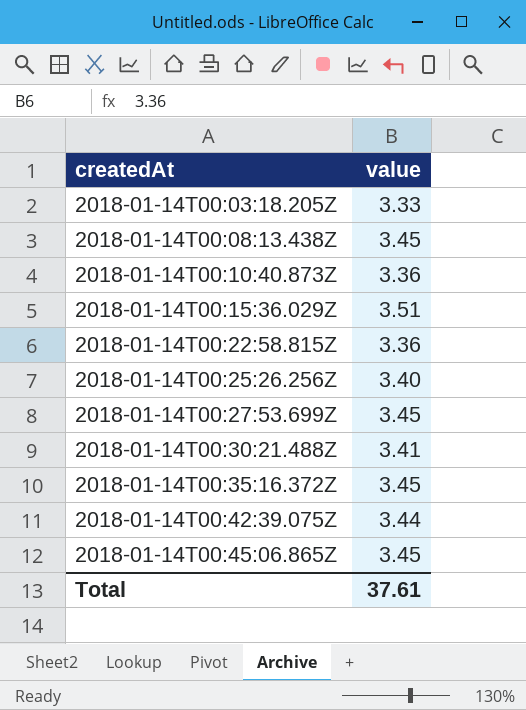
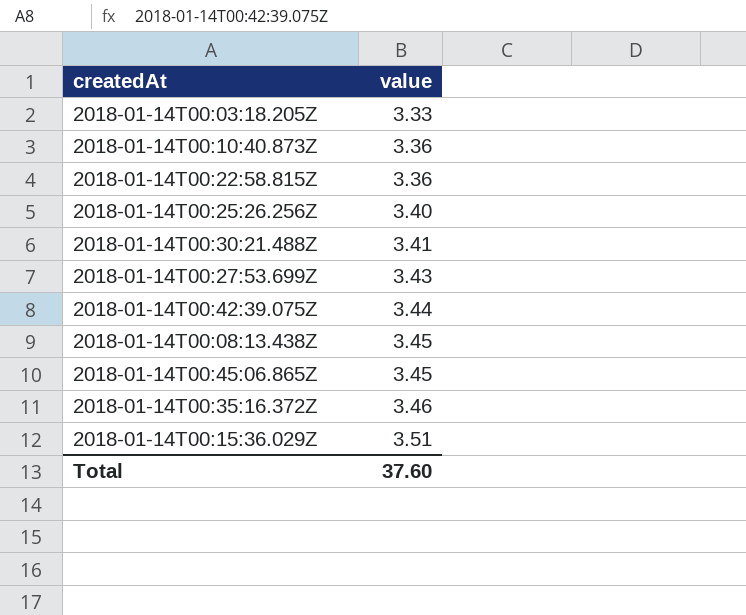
row order: createdAt ascending -> value ascending
2018-01-14T00:27:53.699Z | value: 3.45 -> 3.43
2018-01-14T00:35:16.372Z | value: 3.45 -> 3.46
Total | value: 37.61 -> 37.60

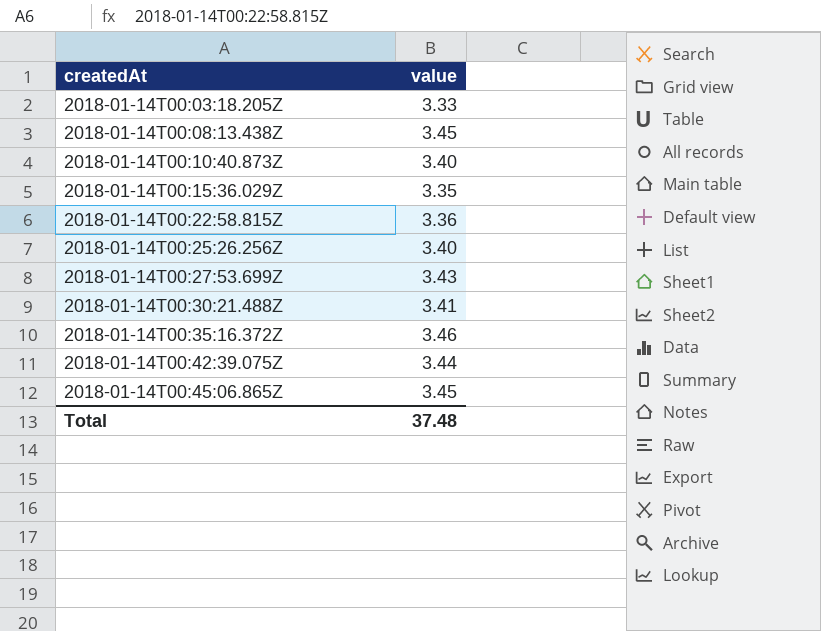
row order: value ascending -> createdAt ascending
2018-01-14T00:10:40.873Z | value: 3.36 -> 3.40
2018-01-14T00:15:36.029Z | value: 3.51 -> 3.35
Total | value: 37.60 -> 37.48

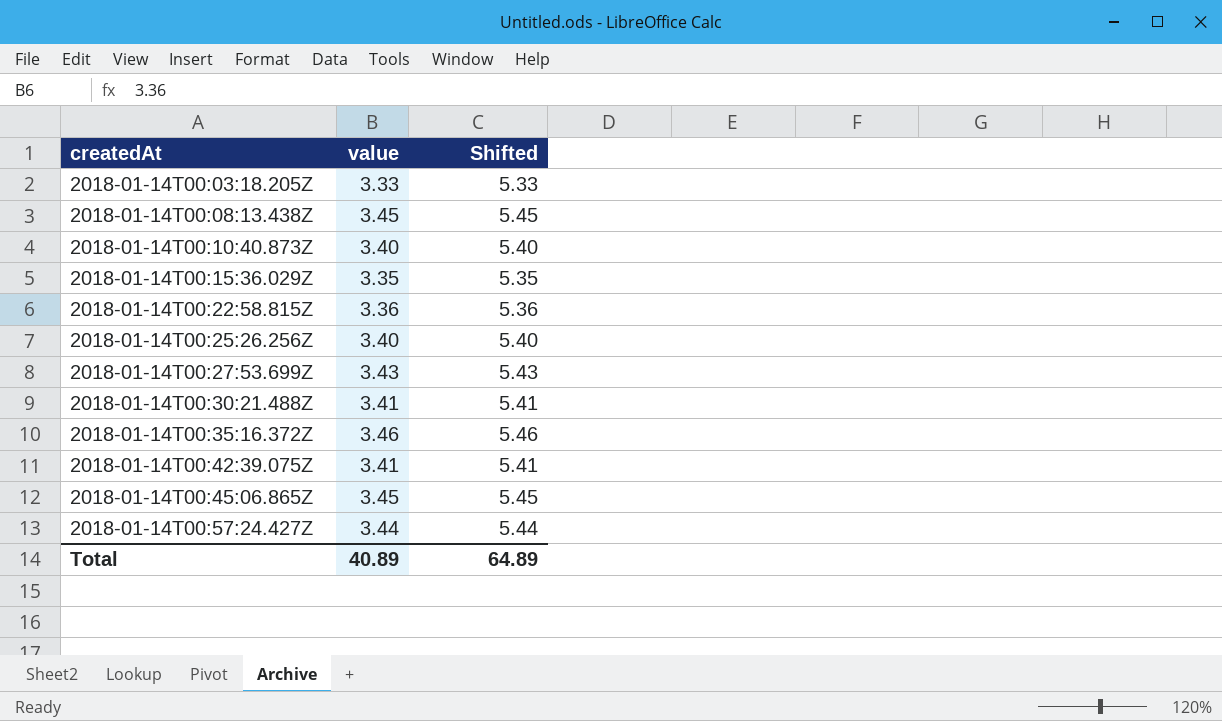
column Shifted | formula: none -> [value] + 2
2018-01-14T00:42:39.075Z | value: 3.44 -> 3.41
row 2018-01-14T00:57:24.427Z: none -> 3.44 | 5.44
Total | value: 37.48 -> 40.89

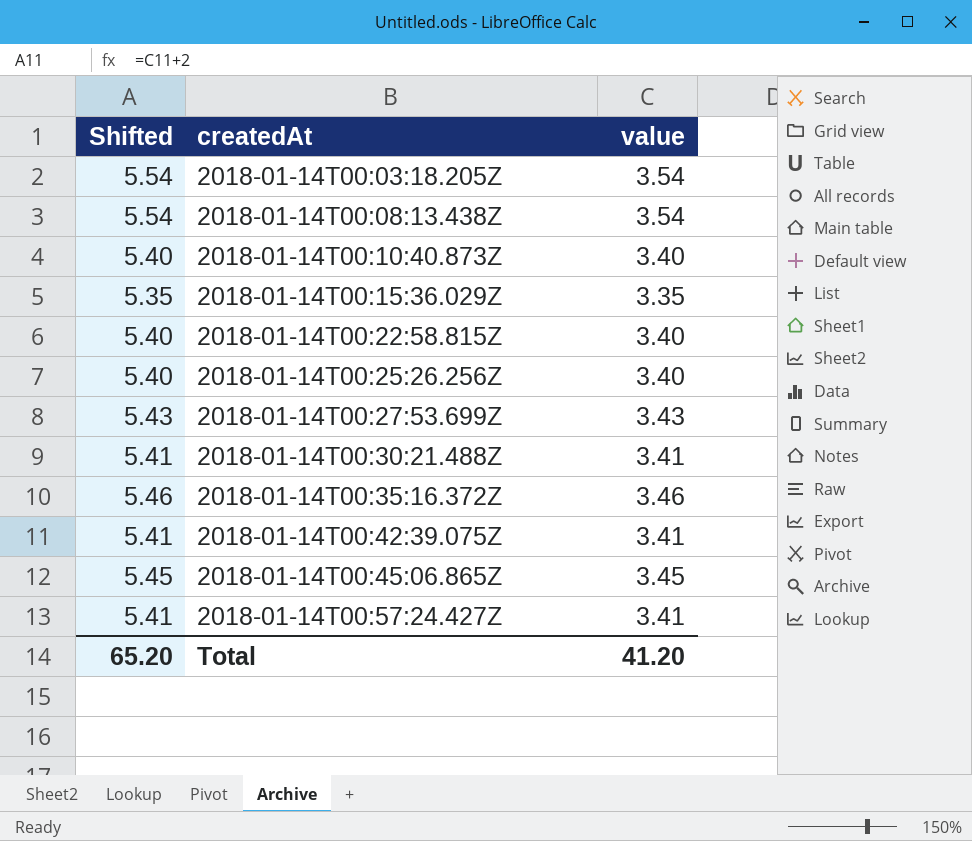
column Shifted | position: 3 -> 1
2018-01-14T00:03:18.205Z | Shifted: 5.33 -> 5.54
2018-01-14T00:03:18.205Z | value: 3.33 -> 3.54
2018-01-14T00:08:13.438Z | Shifted: 5.45 -> 5.54
2018-01-14T00:08:13.438Z | value: 3.45 -> 3.54
2018-01-14T00:22:58.815Z | Shifted: 5.36 -> 5.40
2018-01-14T00:22:58.815Z | value: 3.36 -> 3.40
2018-01-14T00:57:24.427Z | Shifted: 5.44 -> 5.41
2018-01-14T00:57:24.427Z | value: 3.44 -> 3.41
Total | Shifted: 64.89 -> 65.20
Total | value: 40.89 -> 41.20

